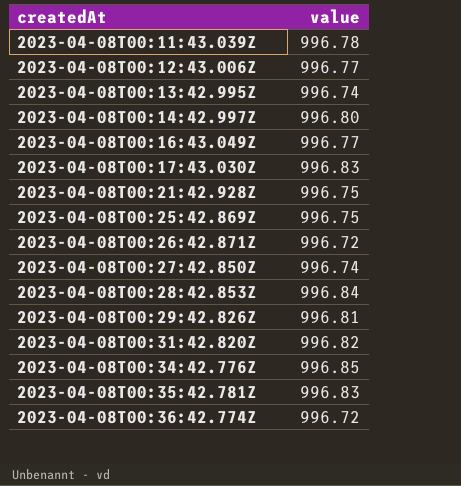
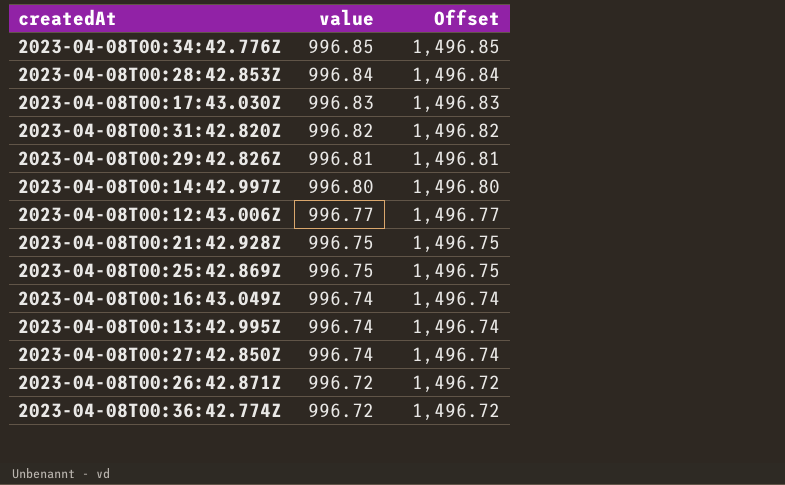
row order: createdAt ascending -> value descending
column Offset | formula: none -> [value] + 500
row 2023-04-08T00:11:43.039Z: 996.78 -> none
row 2023-04-08T00:35:42.781Z: 996.83 -> none
2023-04-08T00:16:43.049Z | value: 996.77 -> 996.74

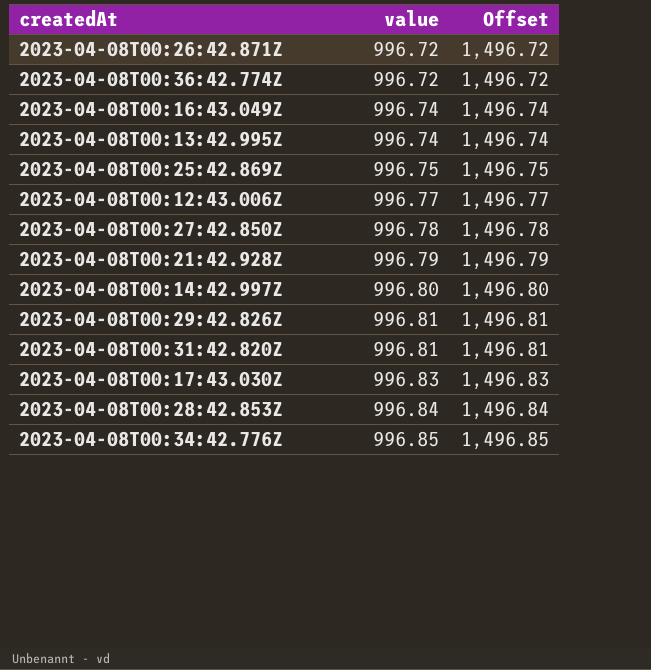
row order: value descending -> value ascending
2023-04-08T00:27:42.850Z | value: 996.74 -> 996.78
2023-04-08T00:27:42.850Z | Offset: 1,496.74 -> 1,496.78
2023-04-08T00:21:42.928Z | value: 996.75 -> 996.79
2023-04-08T00:21:42.928Z | Offset: 1,496.75 -> 1,496.79
2023-04-08T00:31:42.820Z | value: 996.82 -> 996.81
2023-04-08T00:31:42.820Z | Offset: 1,496.82 -> 1,496.81

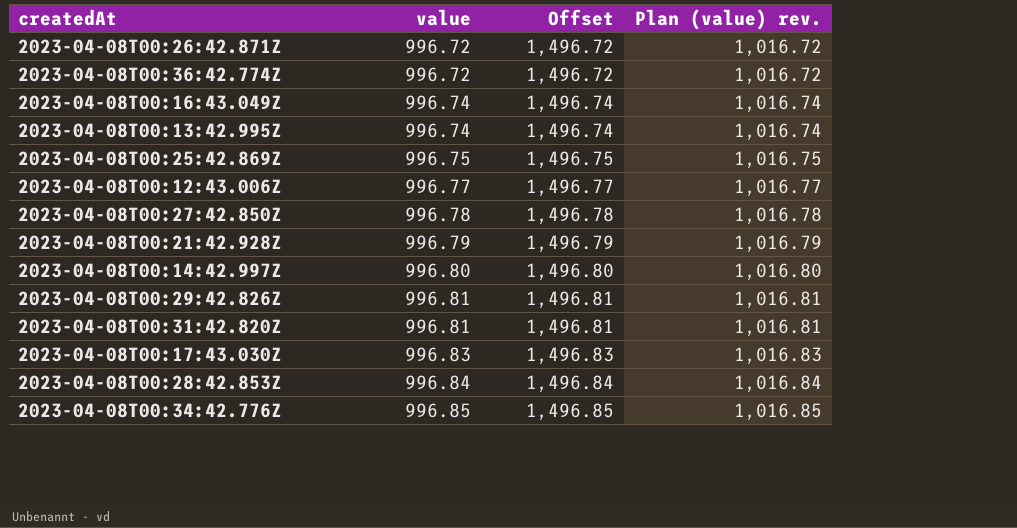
column Plan (value) rev. | formula: none -> [value] + 20

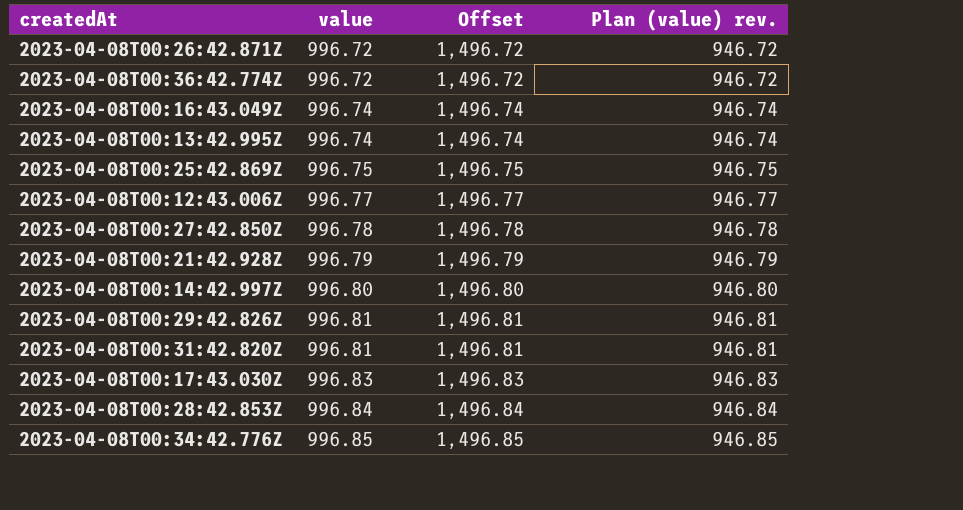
column Plan (value) rev. | formula: [value] + 20 -> [value] - 50

